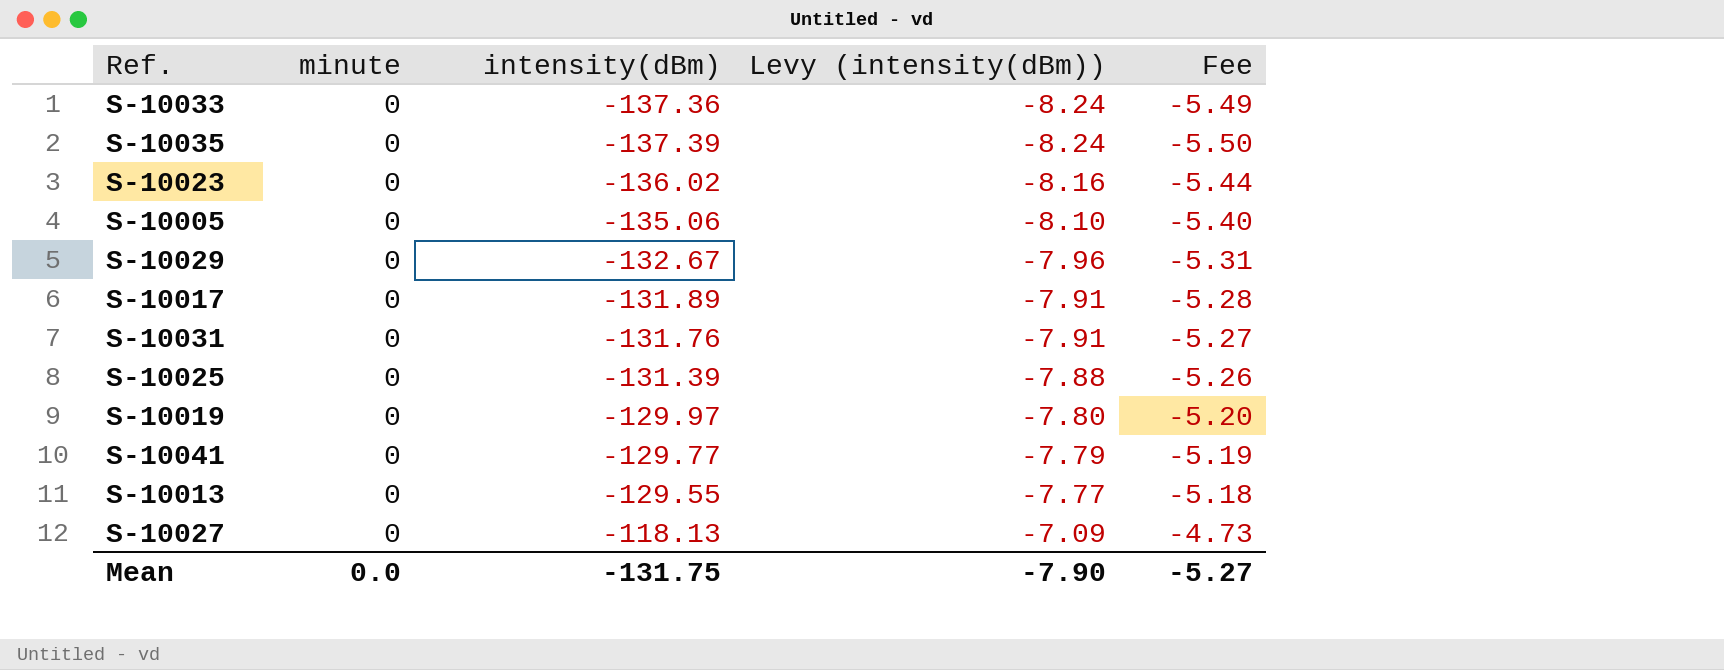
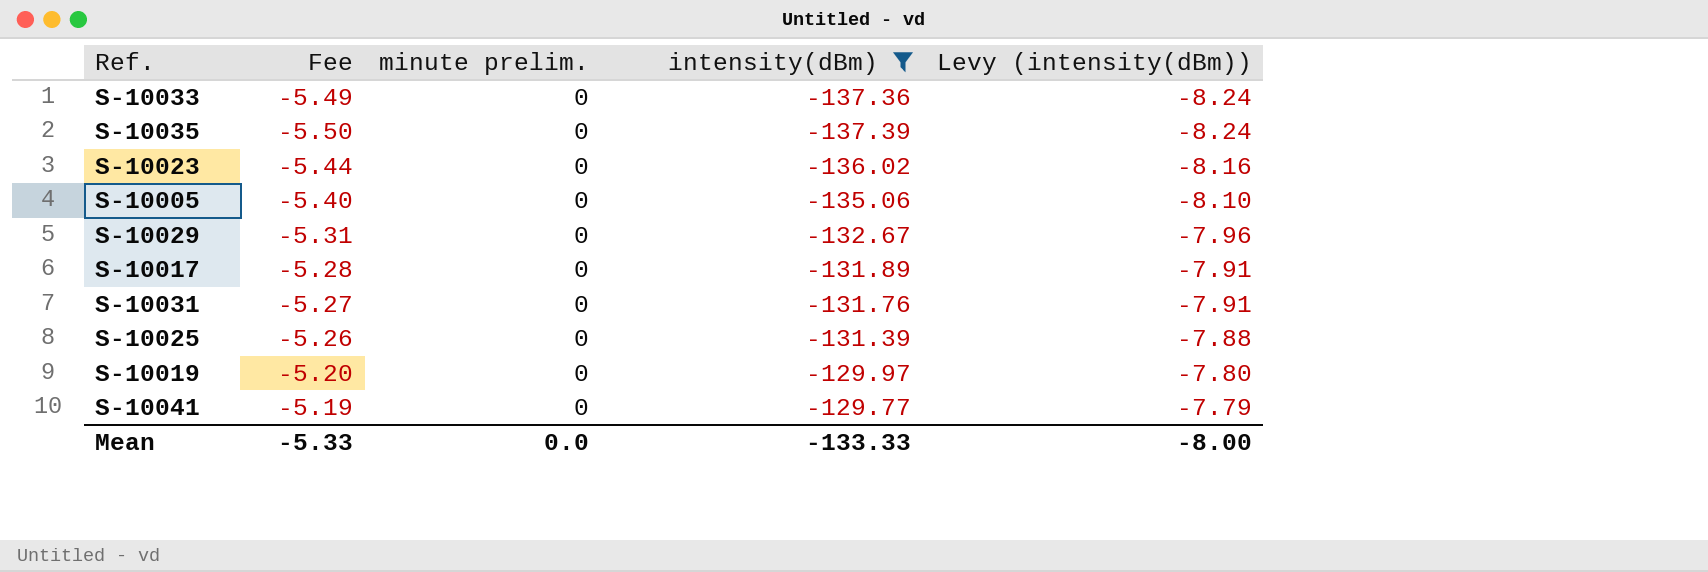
filter: none -> intensity(dBm) <= -129.77
column Fee | position: 5 -> 2
column name: minute -> minute prelim.
Mean | Fee: -5.27 -> -5.33
Mean | intensity(dBm): -131.75 -> -133.33
Mean | Levy (intensity(dBm)): -7.90 -> -8.00

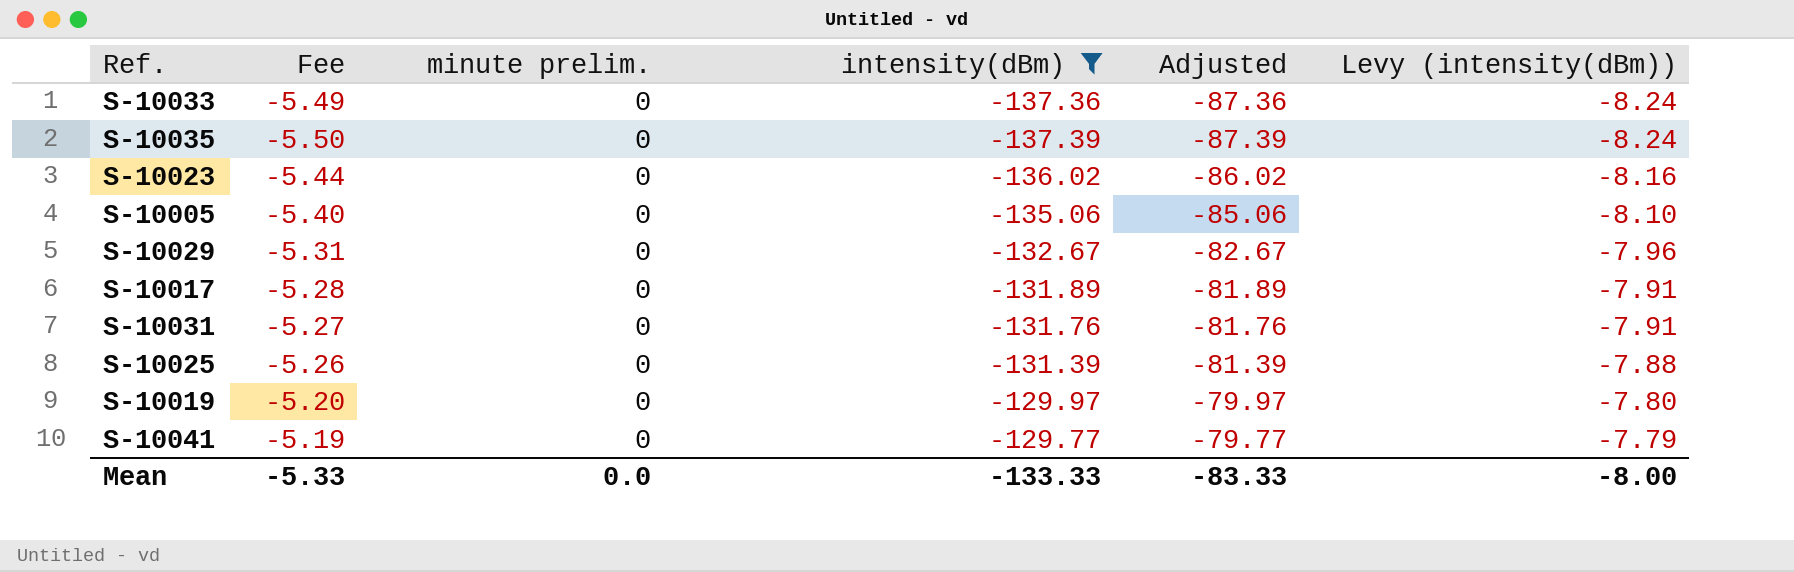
column Adjusted | formula: none -> [intensity(dBm)] + 50

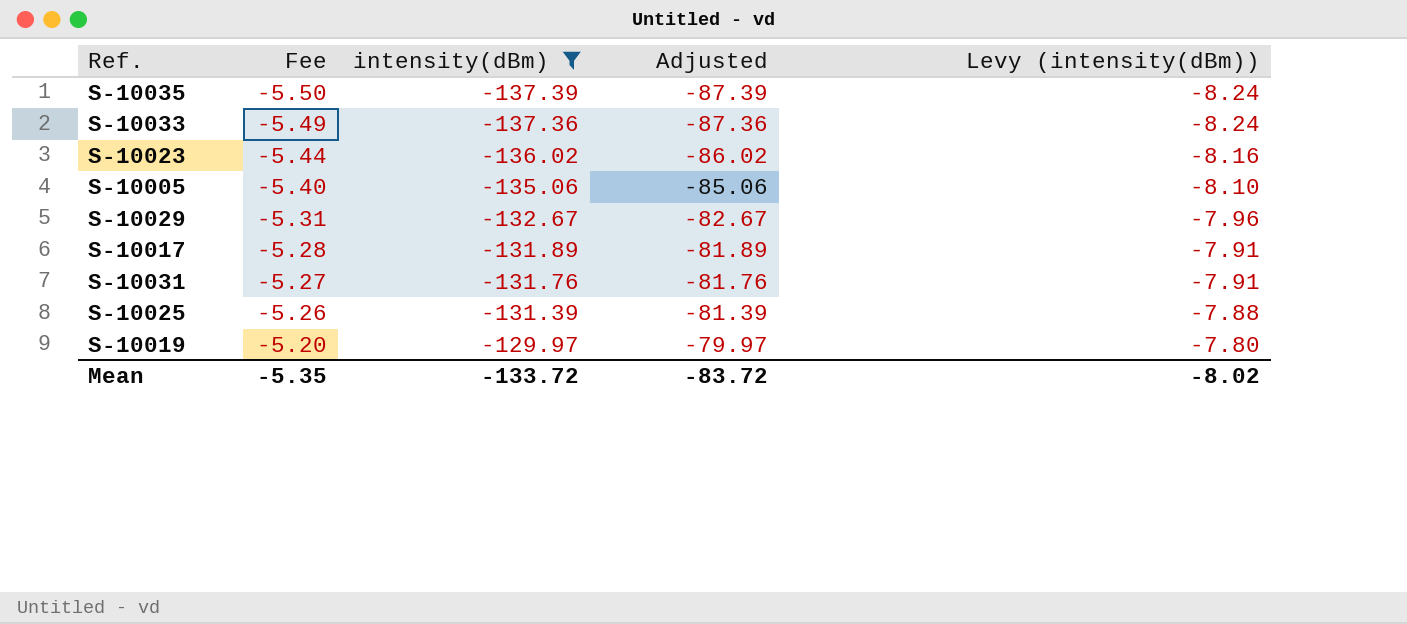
row order: Levy (intensity(dBm)) ascending -> Fee ascending
column minute prelim. | position: 3 -> none
row S-10041: -5.19 | 0 | -129.77 | -79.77 | -7.79 -> none
Mean | Fee: -5.33 -> -5.35
Mean | intensity(dBm): -133.33 -> -133.72
Mean | Adjusted: -83.33 -> -83.72
Mean | Levy (intensity(dBm)): -8.00 -> -8.02

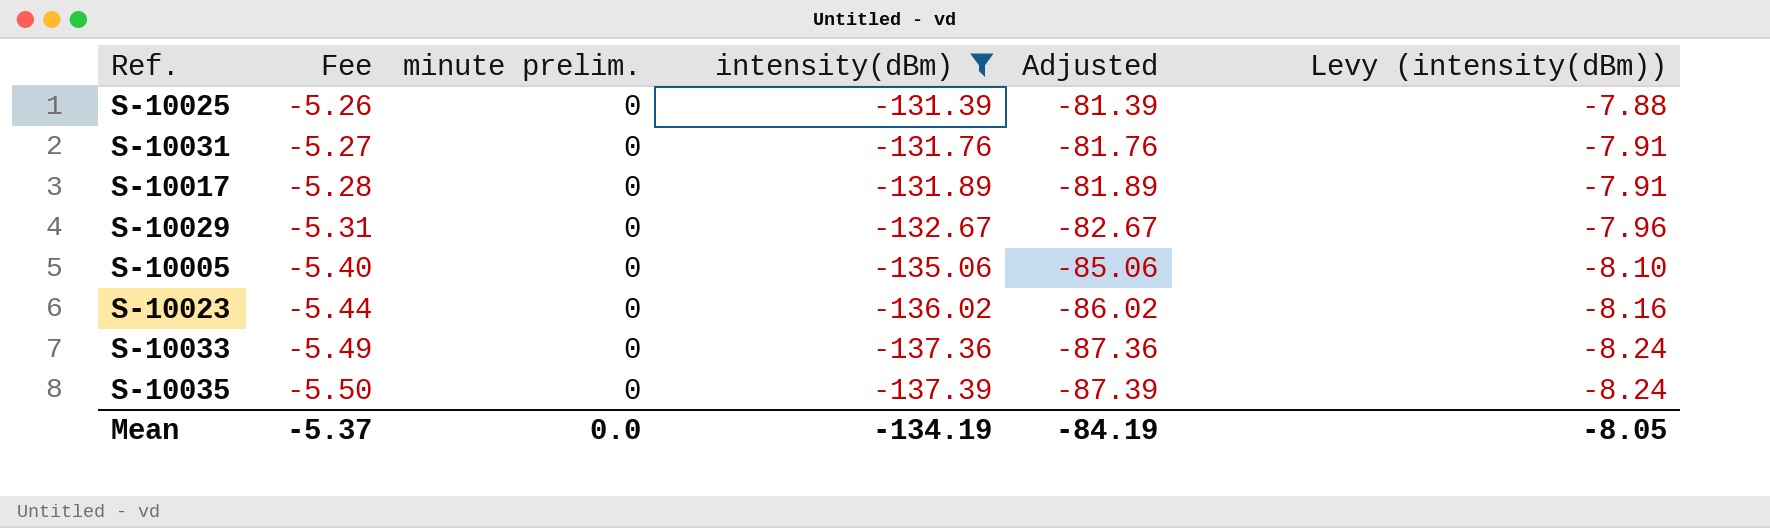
row order: Fee ascending -> Fee descending
column minute prelim. | position: none -> 3
row S-10019: -5.20 | -129.97 | -79.97 | -7.80 -> none
Mean | Fee: -5.35 -> -5.37
Mean | intensity(dBm): -133.72 -> -134.19
Mean | Adjusted: -83.72 -> -84.19
Mean | Levy (intensity(dBm)): -8.02 -> -8.05

